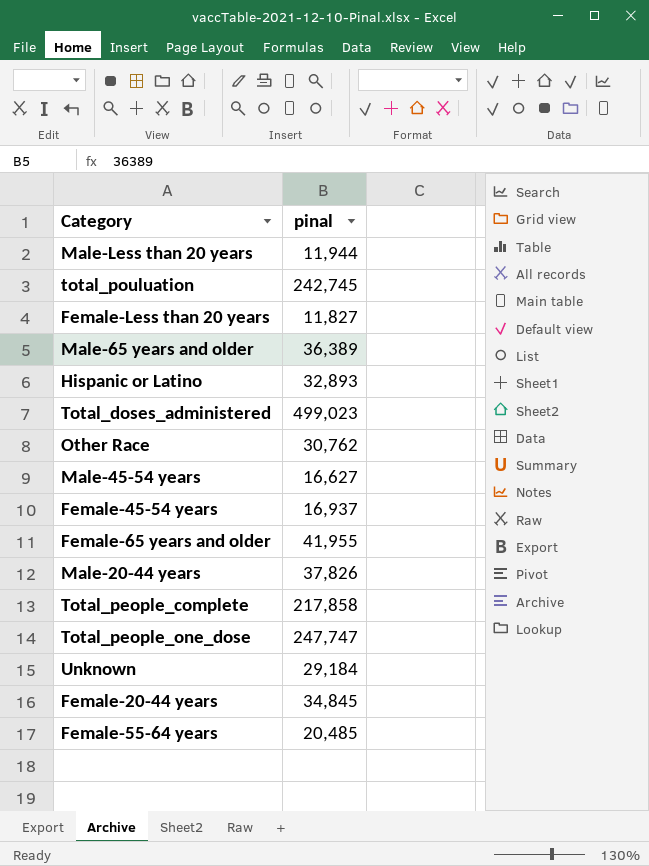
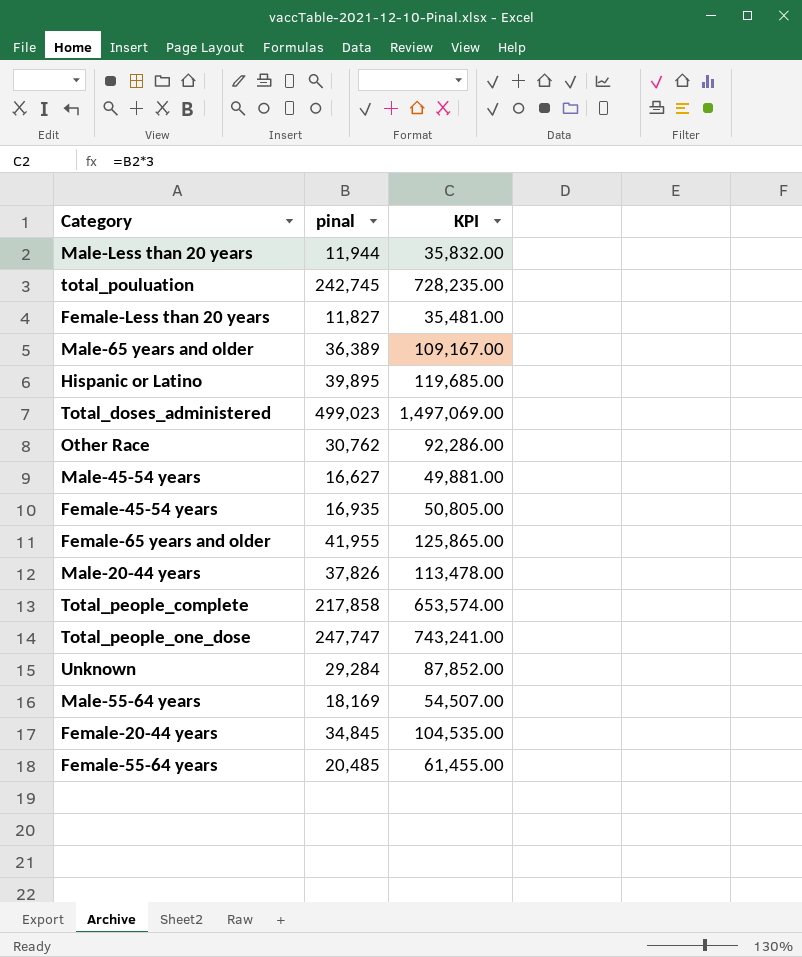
column KPI | formula: none -> [pinal] * 3
Hispanic or Latino | pinal: 32,893 -> 39,895
Female-45-54 years | pinal: 16,937 -> 16,935
Unknown | pinal: 29,184 -> 29,284
row Male-55-64 years: none -> 18,169 | 54,507.00

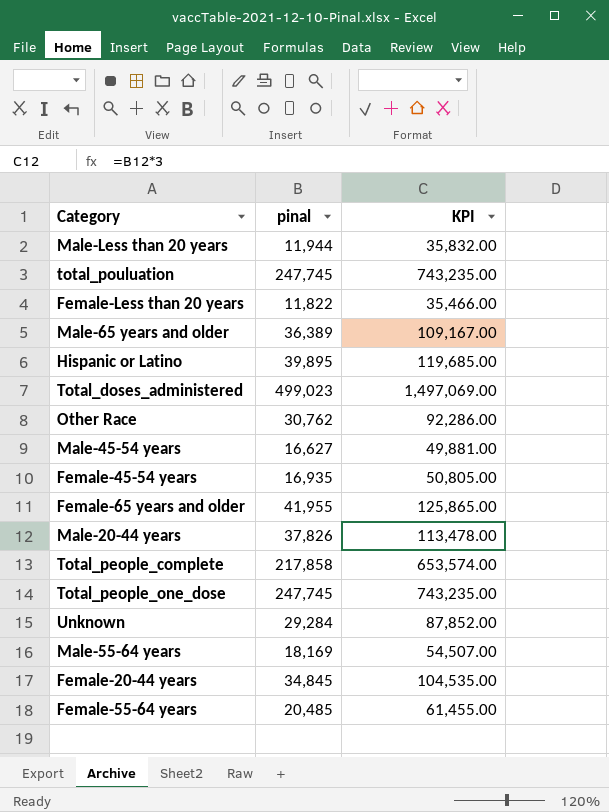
total_pouluation | pinal: 242,745 -> 247,745
total_pouluation | KPI: 728,235.00 -> 743,235.00
Female-Less than 20 years | pinal: 11,827 -> 11,822
Female-Less than 20 years | KPI: 35,481.00 -> 35,466.00
Total_people_one_dose | pinal: 247,747 -> 247,745
Total_people_one_dose | KPI: 743,241.00 -> 743,235.00

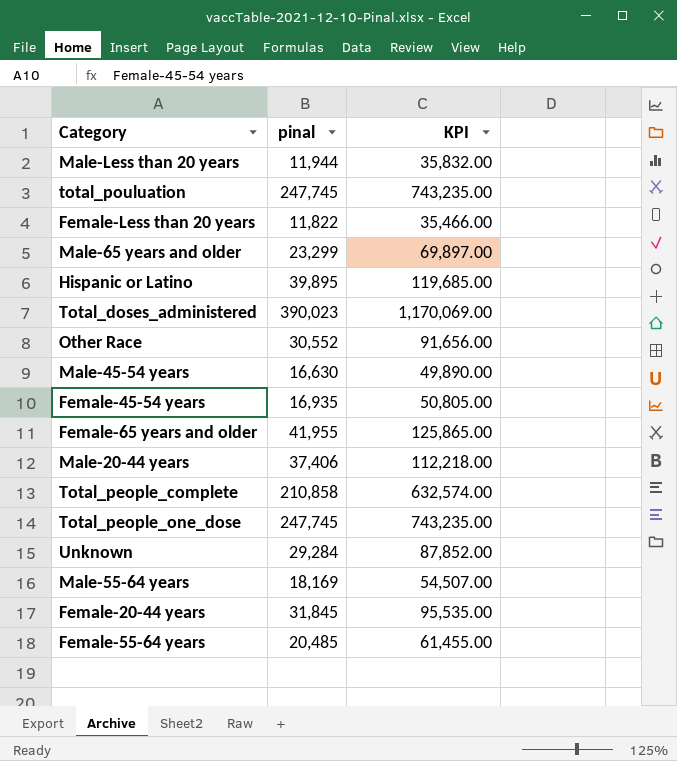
Male-65 years and older | pinal: 36,389 -> 23,299
Male-65 years and older | KPI: 109,167.00 -> 69,897.00
Total_doses_administered | pinal: 499,023 -> 390,023
Total_doses_administered | KPI: 1,497,069.00 -> 1,170,069.00
Other Race | pinal: 30,762 -> 30,552
Other Race | KPI: 92,286.00 -> 91,656.00
Male-45-54 years | pinal: 16,627 -> 16,630
Male-45-54 years | KPI: 49,881.00 -> 49,890.00
Male-20-44 years | pinal: 37,826 -> 37,406
Male-20-44 years | KPI: 113,478.00 -> 112,218.00
Total_people_complete | pinal: 217,858 -> 210,858
Total_people_complete | KPI: 653,574.00 -> 632,574.00
Female-20-44 years | pinal: 34,845 -> 31,845
Female-20-44 years | KPI: 104,535.00 -> 95,535.00

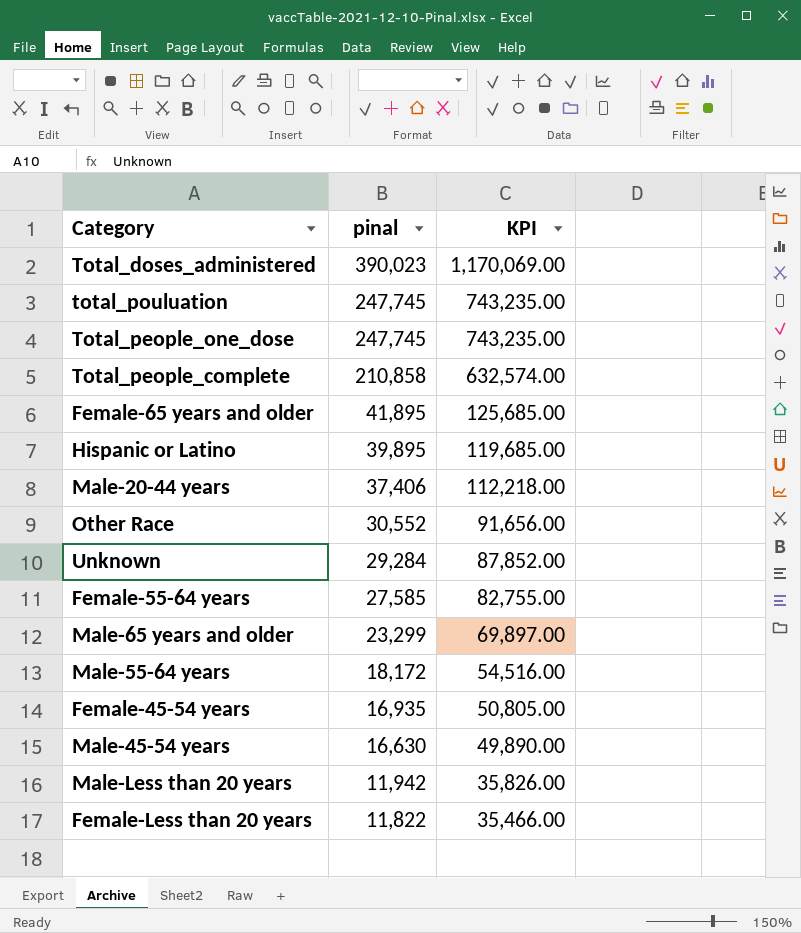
row order: none -> pinal descending
row Female-20-44 years: 31,845 | 95,535.00 -> none
Female-65 years and older | pinal: 41,955 -> 41,895
Female-65 years and older | KPI: 125,865.00 -> 125,685.00
Female-55-64 years | pinal: 20,485 -> 27,585
Female-55-64 years | KPI: 61,455.00 -> 82,755.00
Male-55-64 years | pinal: 18,169 -> 18,172
Male-55-64 years | KPI: 54,507.00 -> 54,516.00
Male-Less than 20 years | pinal: 11,944 -> 11,942
Male-Less than 20 years | KPI: 35,832.00 -> 35,826.00

